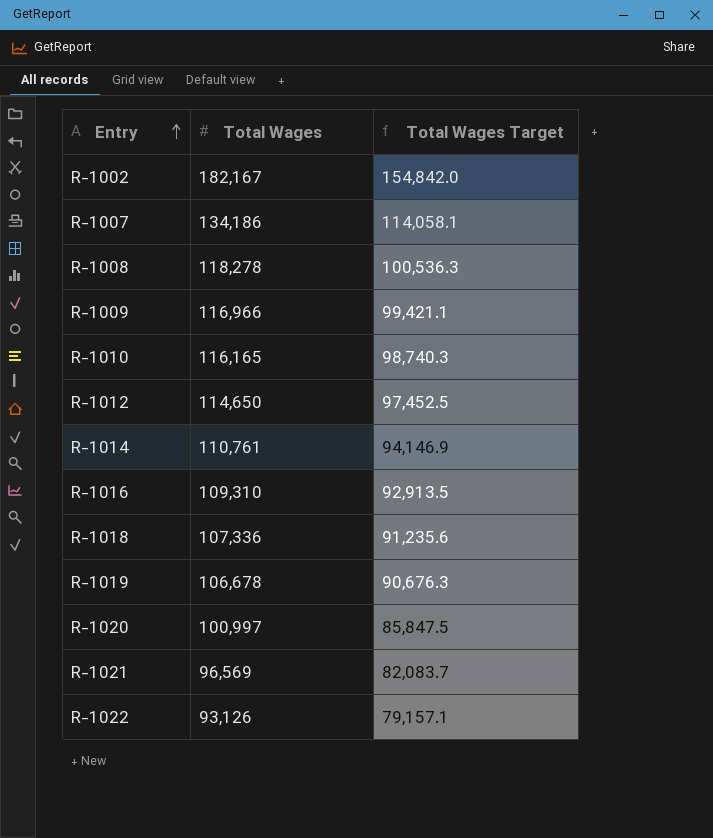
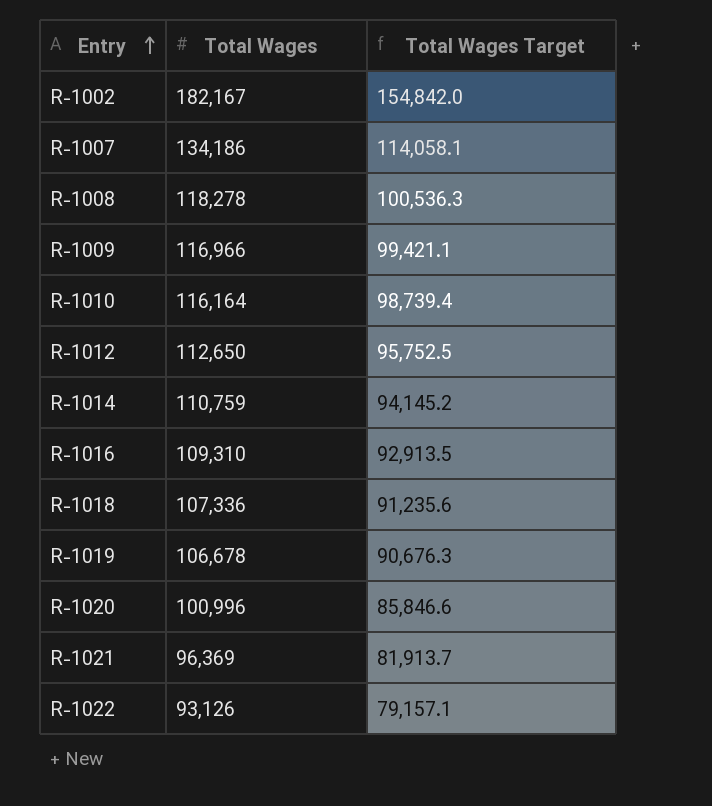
R-1010 | Total Wages: 116,165 -> 116,164
R-1010 | Total Wages Target: 98,740.3 -> 98,739.4
R-1012 | Total Wages: 114,650 -> 112,650
R-1012 | Total Wages Target: 97,452.5 -> 95,752.5
R-1014 | Total Wages: 110,761 -> 110,759
R-1014 | Total Wages Target: 94,146.9 -> 94,145.2
R-1020 | Total Wages: 100,997 -> 100,996
R-1020 | Total Wages Target: 85,847.5 -> 85,846.6
R-1021 | Total Wages: 96,569 -> 96,369
R-1021 | Total Wages Target: 82,083.7 -> 81,913.7

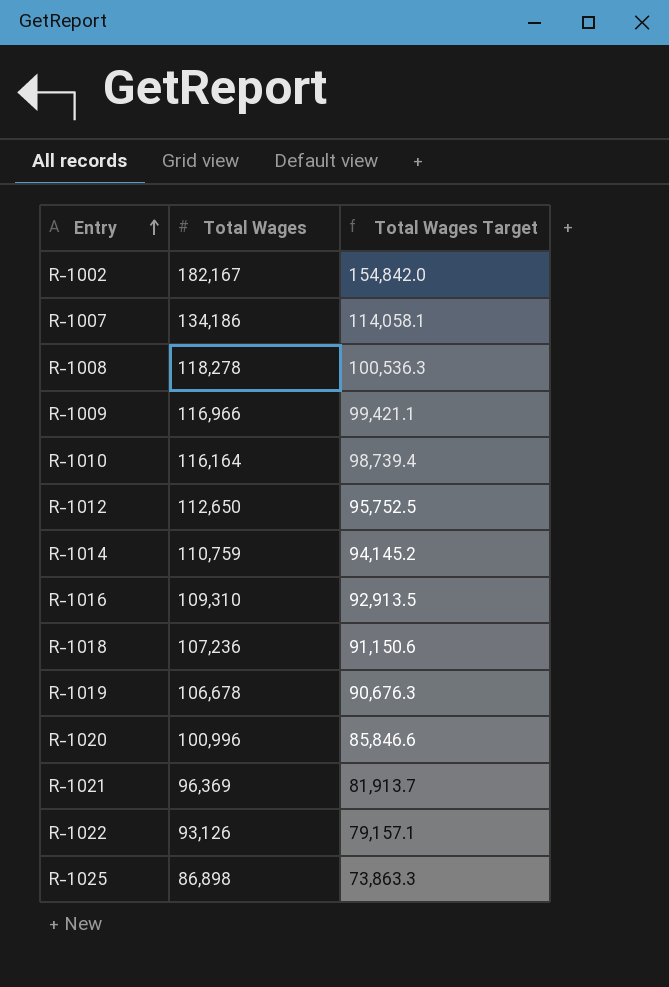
R-1018 | Total Wages: 107,336 -> 107,236
R-1018 | Total Wages Target: 91,235.6 -> 91,150.6
row R-1025: none -> 86,898 | 73,863.3

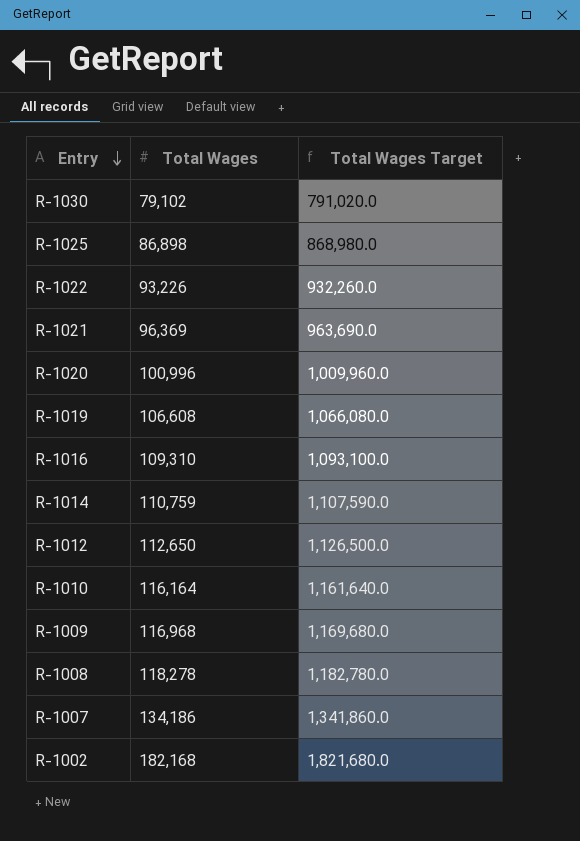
row order: Entry ascending -> Entry descending
column Total Wages Target | formula: [Total Wages] * 0.85 -> [Total Wages] * 10
row R-1018: 107,236 | 91,150.6 -> none
row R-1030: none -> 79,102 | 791,020.0
R-1022 | Total Wages: 93,126 -> 93,226
R-1019 | Total Wages: 106,678 -> 106,608
R-1009 | Total Wages: 116,966 -> 116,968
R-1002 | Total Wages: 182,167 -> 182,168

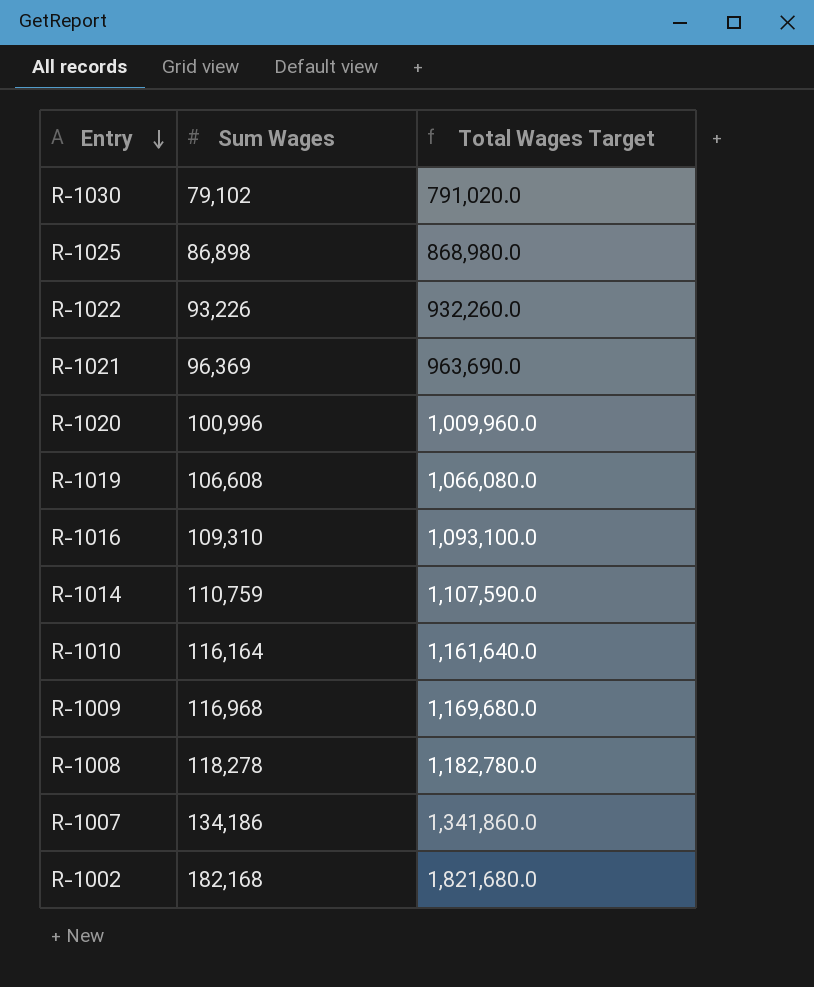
column name: Total Wages -> Sum Wages
row R-1012: 112,650 | 1,126,500.0 -> none

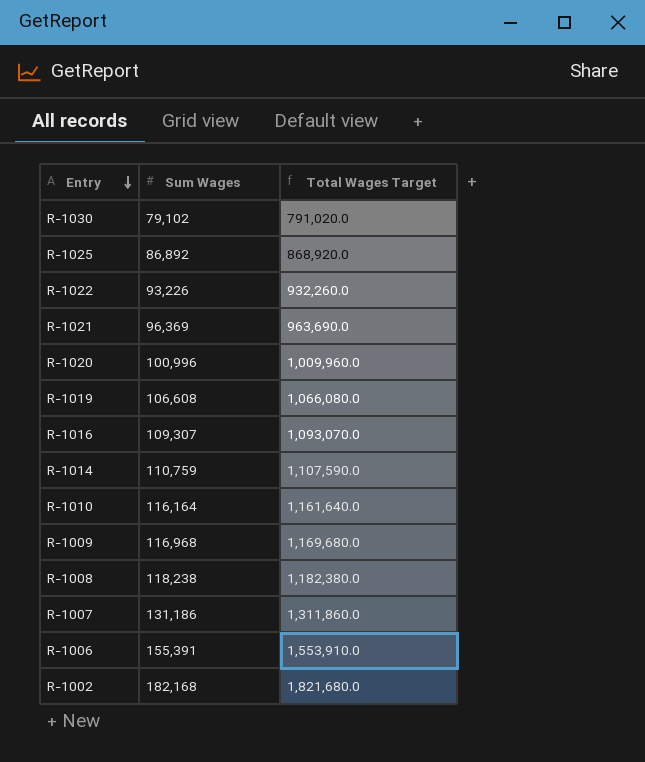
R-1025 | Sum Wages: 86,898 -> 86,892
R-1025 | Total Wages Target: 868,980.0 -> 868,920.0
R-1016 | Sum Wages: 109,310 -> 109,307
R-1016 | Total Wages Target: 1,093,100.0 -> 1,093,070.0
R-1008 | Sum Wages: 118,278 -> 118,238
R-1008 | Total Wages Target: 1,182,780.0 -> 1,182,380.0
R-1007 | Sum Wages: 134,186 -> 131,186
R-1007 | Total Wages Target: 1,341,860.0 -> 1,311,860.0
row R-1006: none -> 155,391 | 1,553,910.0

